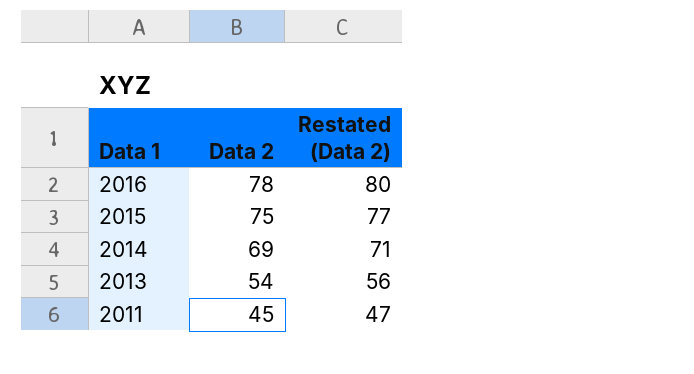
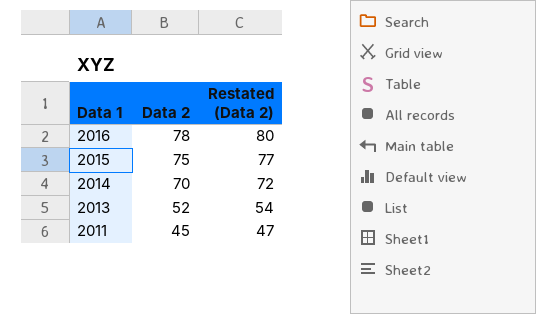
2014 | Data 2: 69 -> 70
2014 | Restated (Data 2): 71 -> 72
2013 | Data 2: 54 -> 52
2013 | Restated (Data 2): 56 -> 54

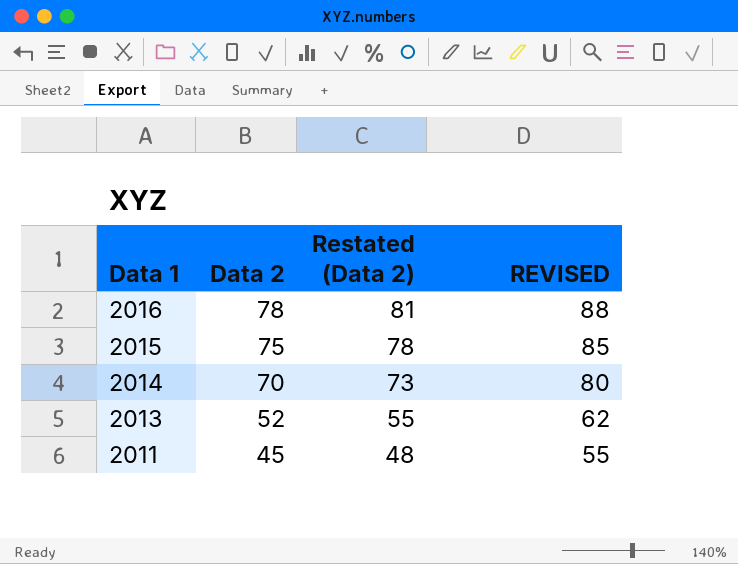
column Restated (Data 2) | formula: [Data 2] + 2 -> [Data 2] + 3
column REVISED | formula: none -> [Data 2] + 10

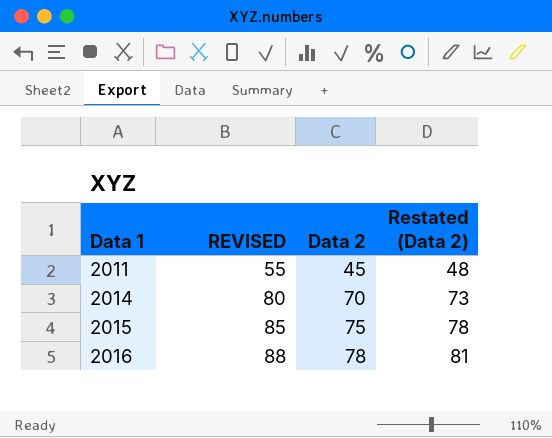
row order: Data 1 descending -> Data 1 ascending
column REVISED | position: 4 -> 2
row 2013: 52 | 55 | 62 -> none

